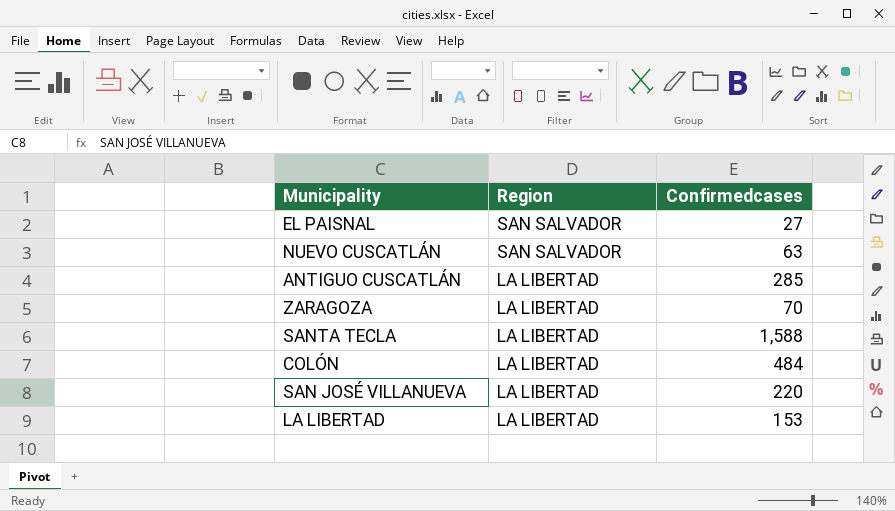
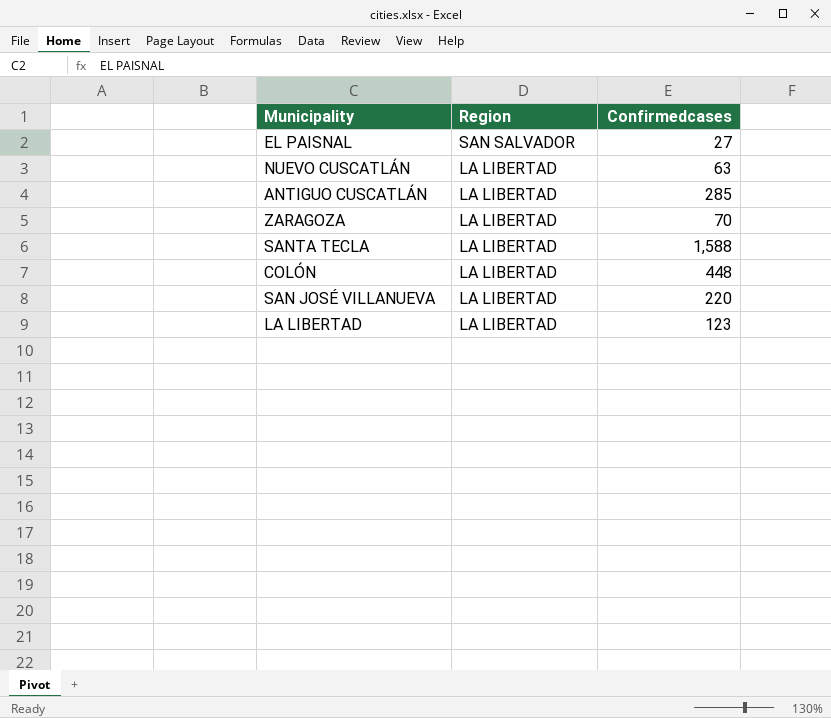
NUEVO CUSCATLÁN | Region: SAN SALVADOR -> LA LIBERTAD
COLÓN | Confirmedcases: 484 -> 448
LA LIBERTAD | Confirmedcases: 153 -> 123

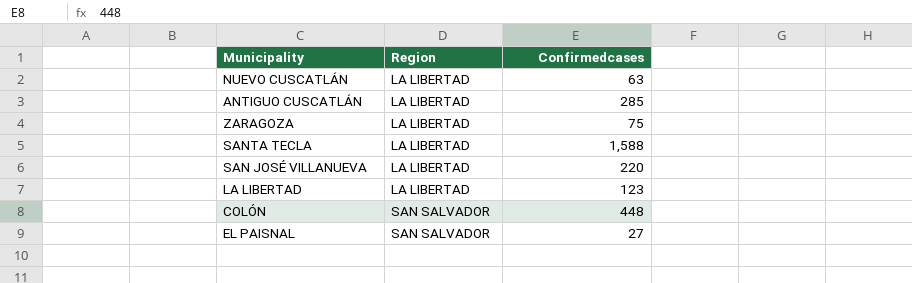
row order: Region descending -> Region ascending
ZARAGOZA | Confirmedcases: 70 -> 75
COLÓN | Region: LA LIBERTAD -> SAN SALVADOR

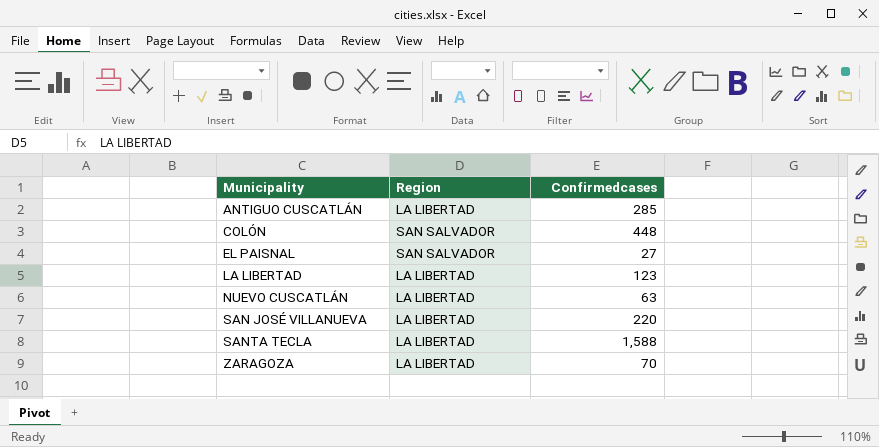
row order: Region ascending -> Municipality ascending
ZARAGOZA | Confirmedcases: 75 -> 70

